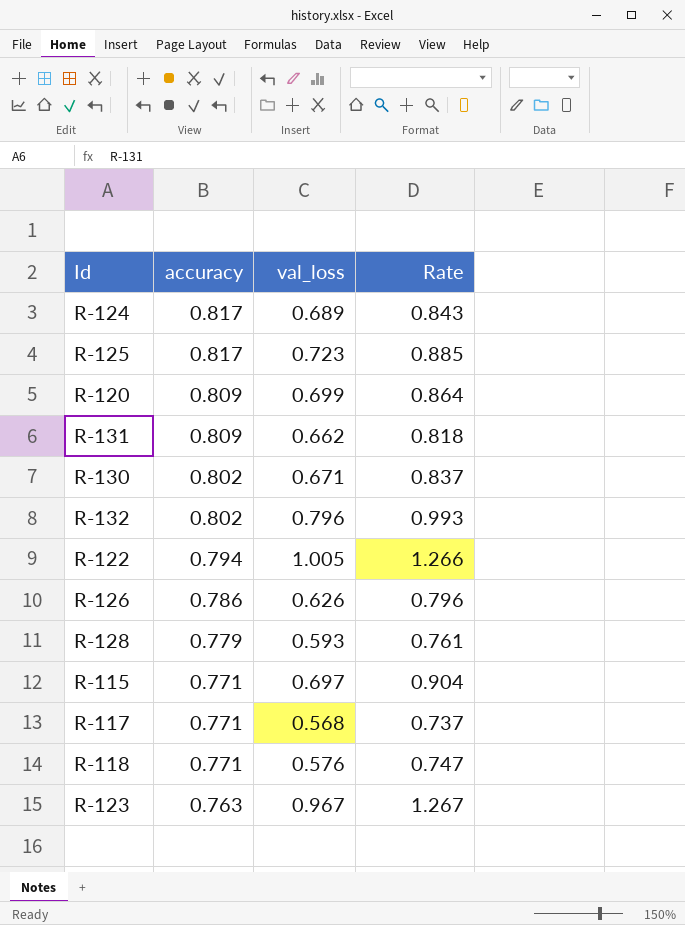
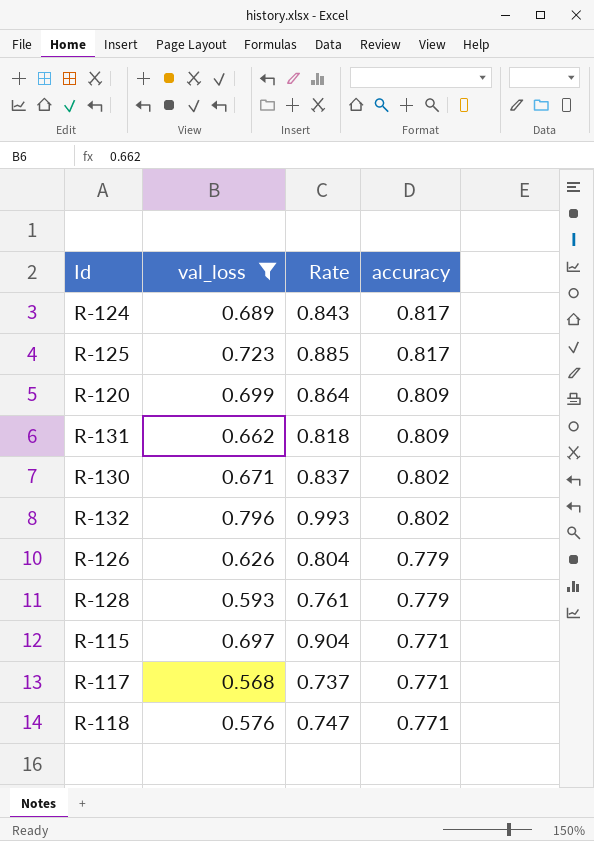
filter: none -> val_loss <= 0.796
column accuracy | position: 2 -> 4
R-126 | Rate: 0.796 -> 0.804
R-126 | accuracy: 0.786 -> 0.779

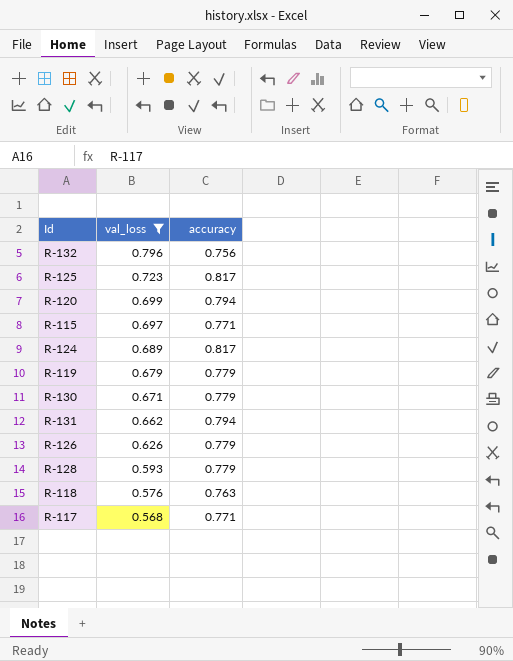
row order: accuracy descending -> val_loss descending
column Rate | formula: [val_loss] / [accuracy] -> none
R-132 | accuracy: 0.802 -> 0.756
R-120 | accuracy: 0.809 -> 0.794
row R-119: none -> 0.679 | 0.779
R-130 | accuracy: 0.802 -> 0.779
R-131 | accuracy: 0.809 -> 0.794
R-118 | accuracy: 0.771 -> 0.763

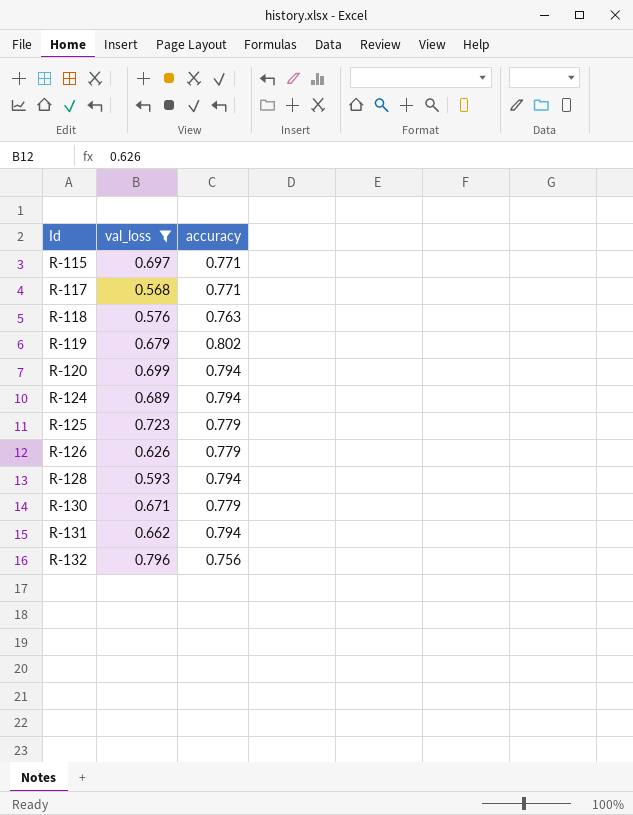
row order: val_loss descending -> Id ascending
R-119 | accuracy: 0.779 -> 0.802
R-124 | accuracy: 0.817 -> 0.794
R-125 | accuracy: 0.817 -> 0.779
R-128 | accuracy: 0.779 -> 0.794

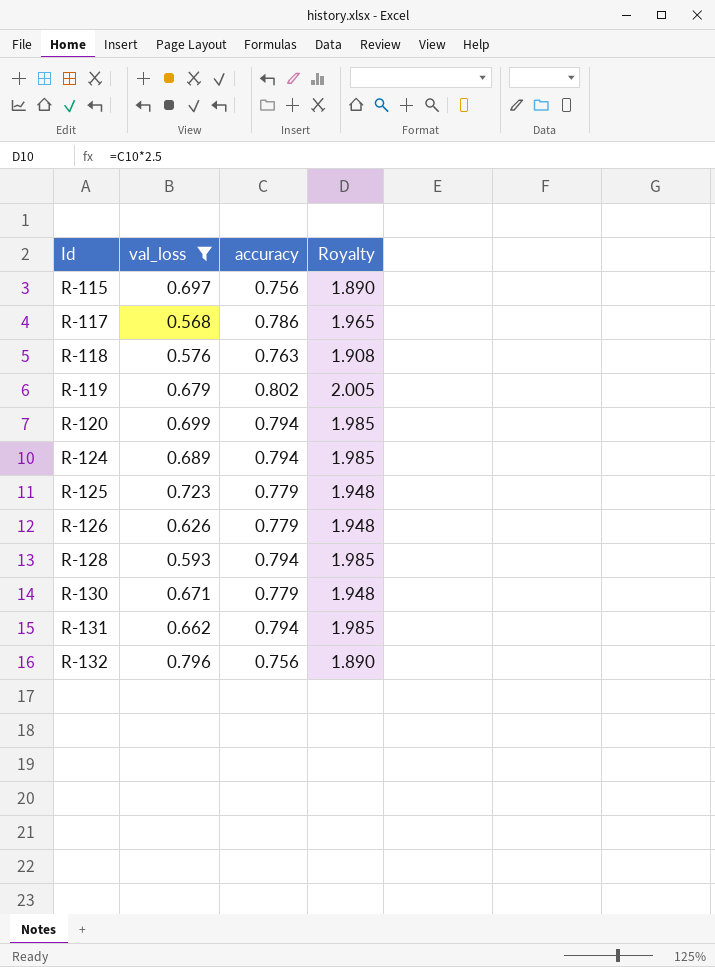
column Royalty | formula: none -> [accuracy] * 2.5
R-115 | accuracy: 0.771 -> 0.756
R-117 | accuracy: 0.771 -> 0.786

